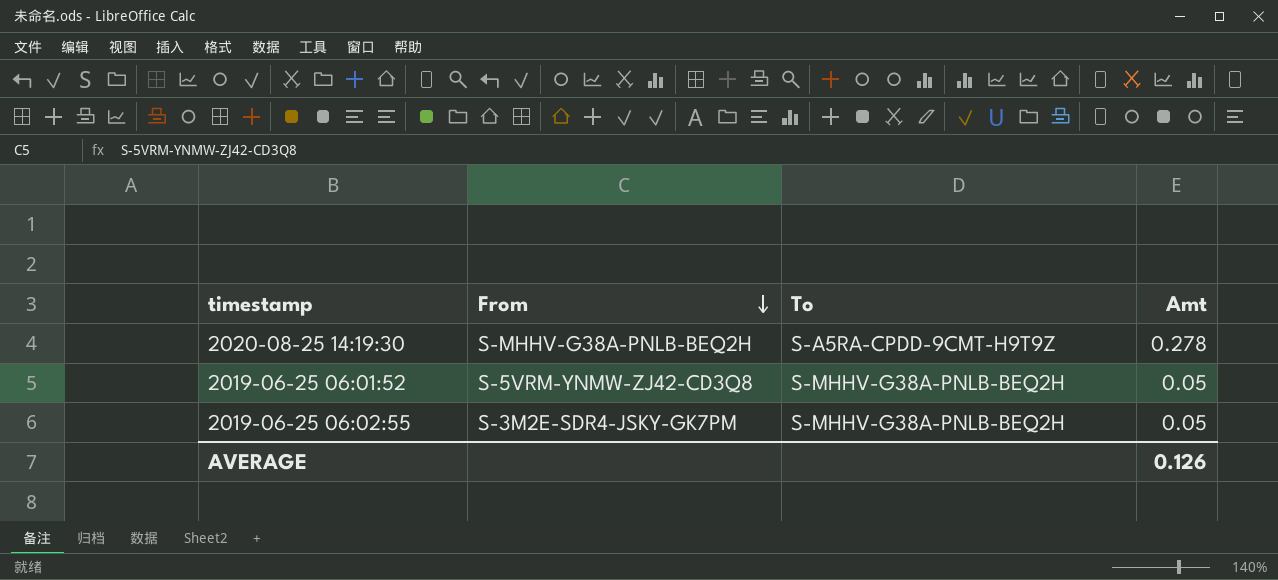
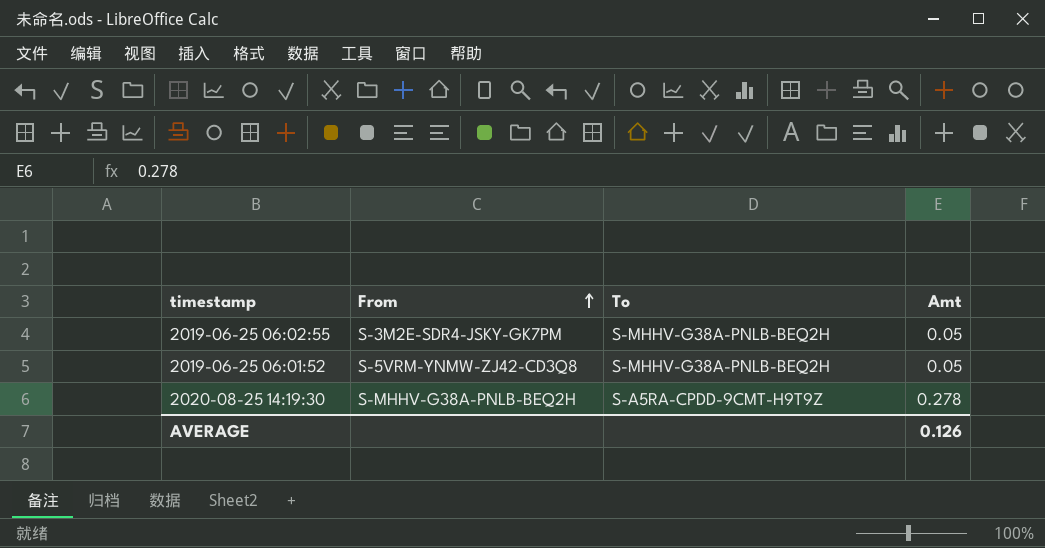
row order: From descending -> From ascending

